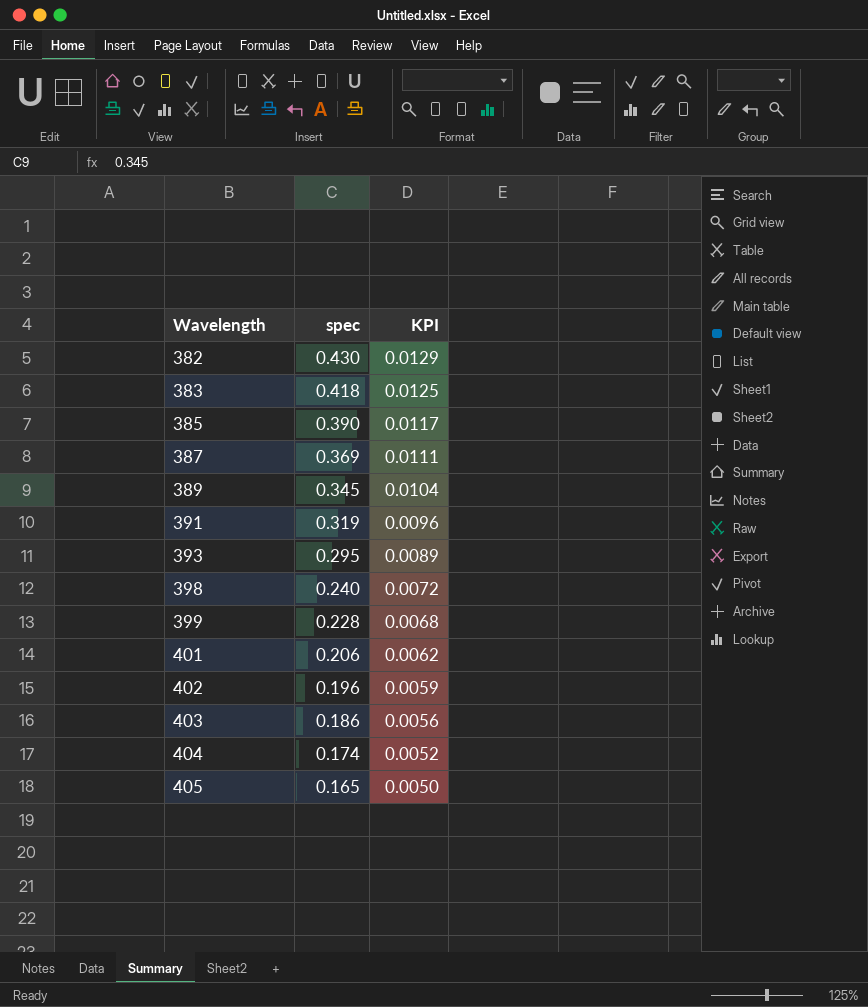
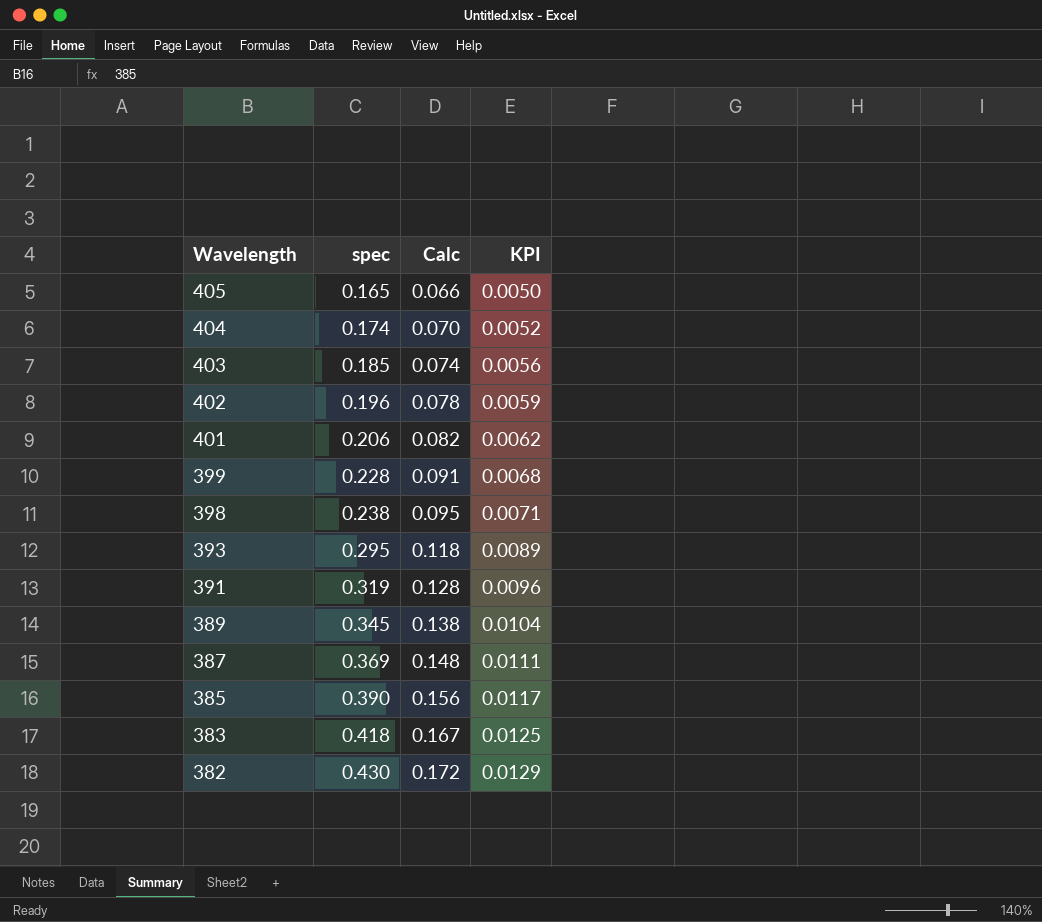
row order: Wavelength ascending -> Wavelength descending
column Calc | formula: none -> [spec] * 0.4
403 | spec: 0.186 -> 0.185
398 | spec: 0.240 -> 0.238
398 | KPI: 0.0072 -> 0.0071

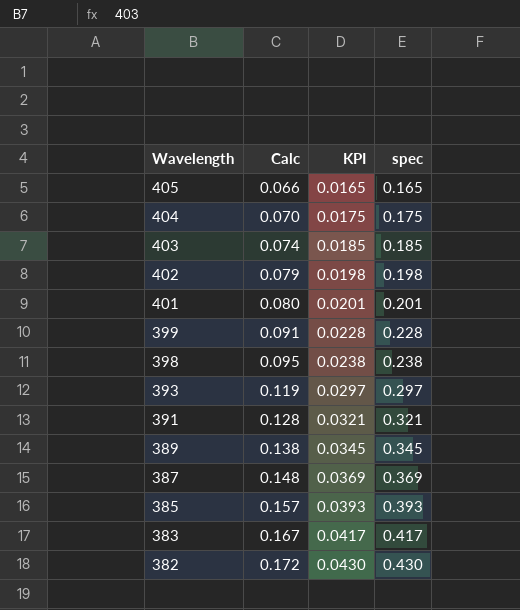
column KPI | formula: [spec] * 0.03 -> [spec] * 0.1
column spec | position: 2 -> 4
404 | spec: 0.174 -> 0.175
402 | Calc: 0.078 -> 0.079
402 | spec: 0.196 -> 0.198
401 | Calc: 0.082 -> 0.080
401 | spec: 0.206 -> 0.201
393 | Calc: 0.118 -> 0.119
393 | spec: 0.295 -> 0.297
391 | spec: 0.319 -> 0.321
385 | Calc: 0.156 -> 0.157
385 | spec: 0.390 -> 0.393
383 | spec: 0.418 -> 0.417

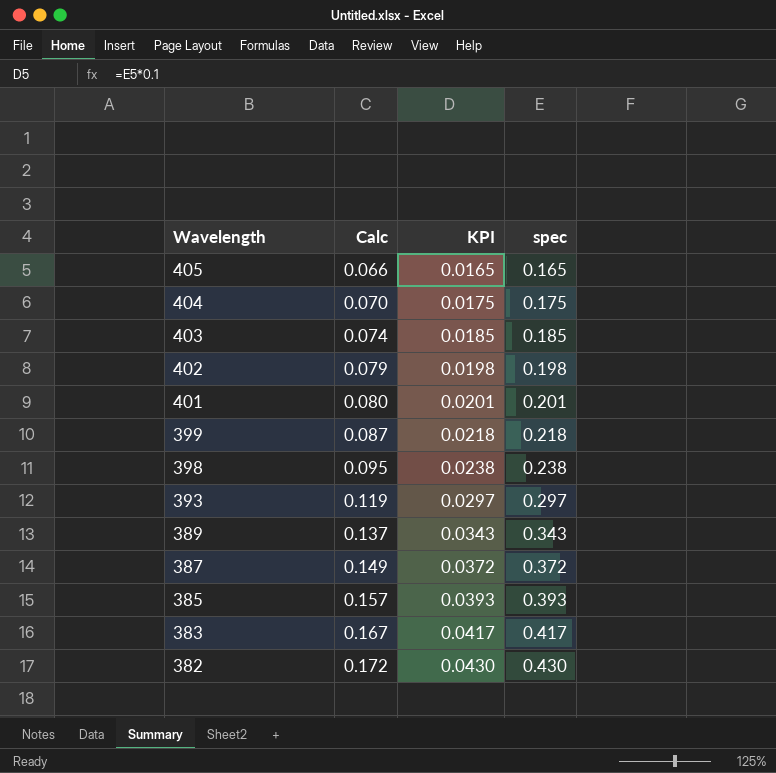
row 391: 0.128 | 0.0321 | 0.321 -> none
399 | Calc: 0.091 -> 0.087
399 | KPI: 0.0228 -> 0.0218
399 | spec: 0.228 -> 0.218
389 | Calc: 0.138 -> 0.137
389 | KPI: 0.0345 -> 0.0343
389 | spec: 0.345 -> 0.343
387 | Calc: 0.148 -> 0.149
387 | KPI: 0.0369 -> 0.0372
387 | spec: 0.369 -> 0.372

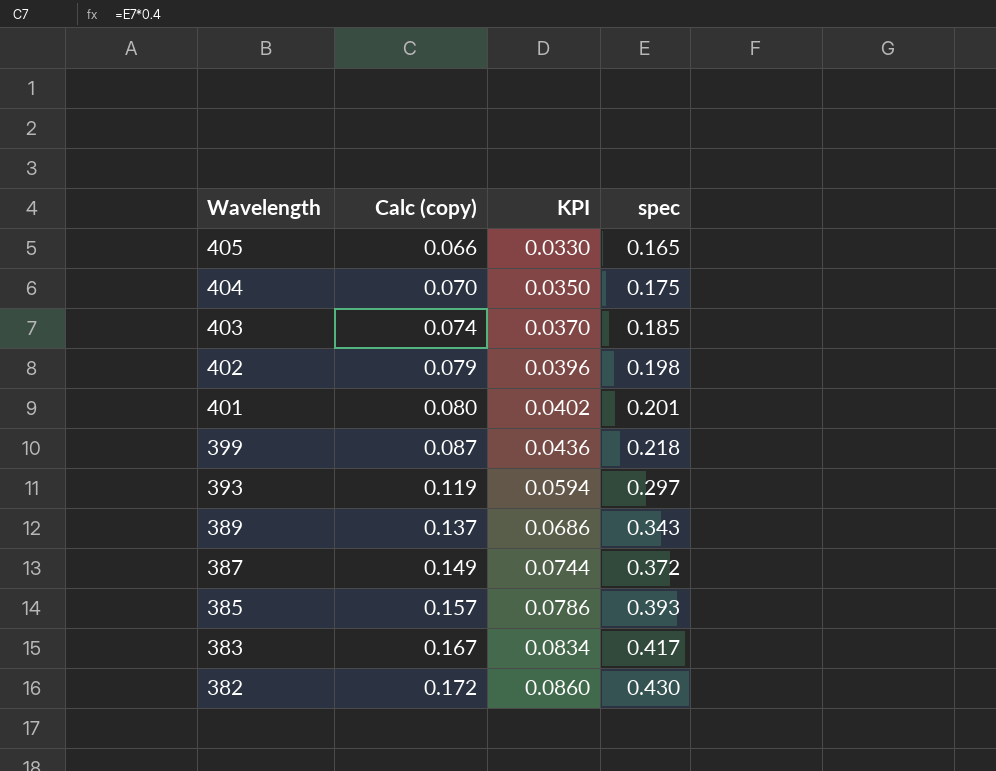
column name: Calc -> Calc (copy)
column KPI | formula: [spec] * 0.1 -> [spec] * 0.2
row 398: 0.095 | 0.0238 | 0.238 -> none

